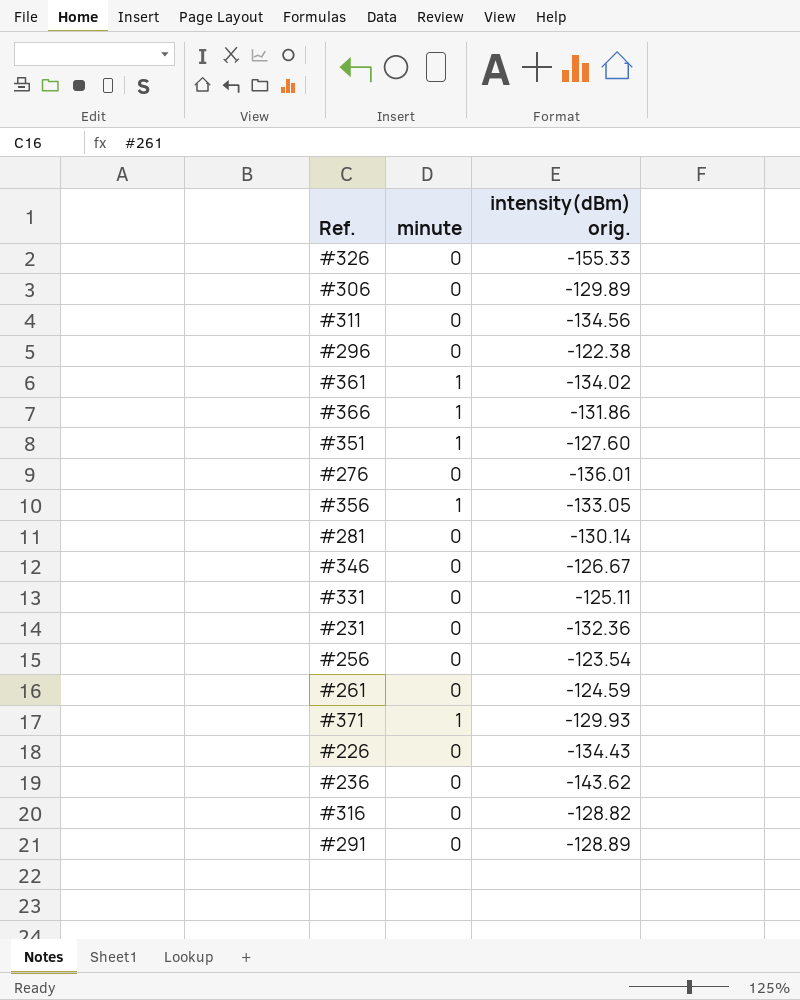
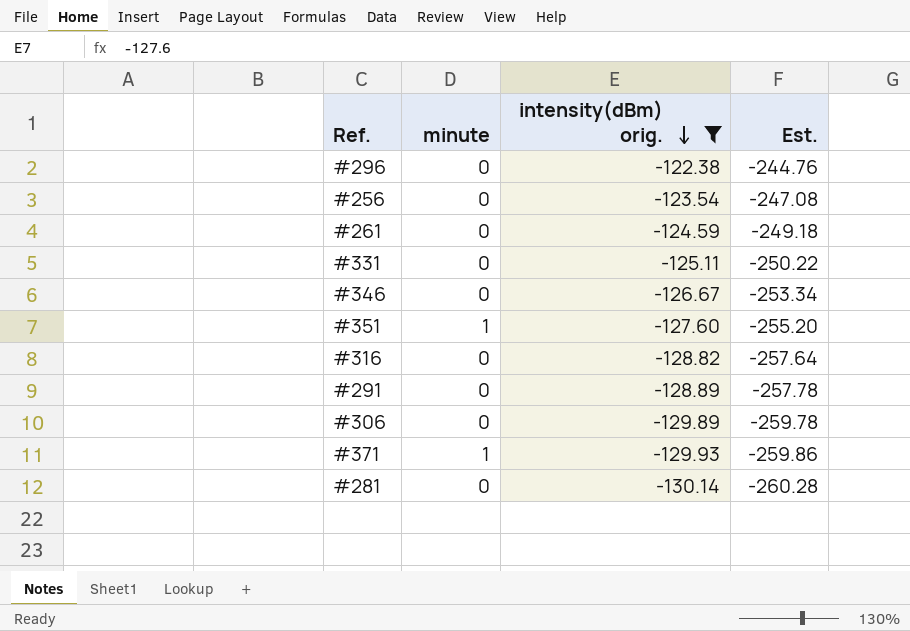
filter: none -> intensity(dBm) orig. >= -130.14
row order: none -> intensity(dBm) orig. descending
column Est. | formula: none -> [intensity(dBm) orig.] * 2

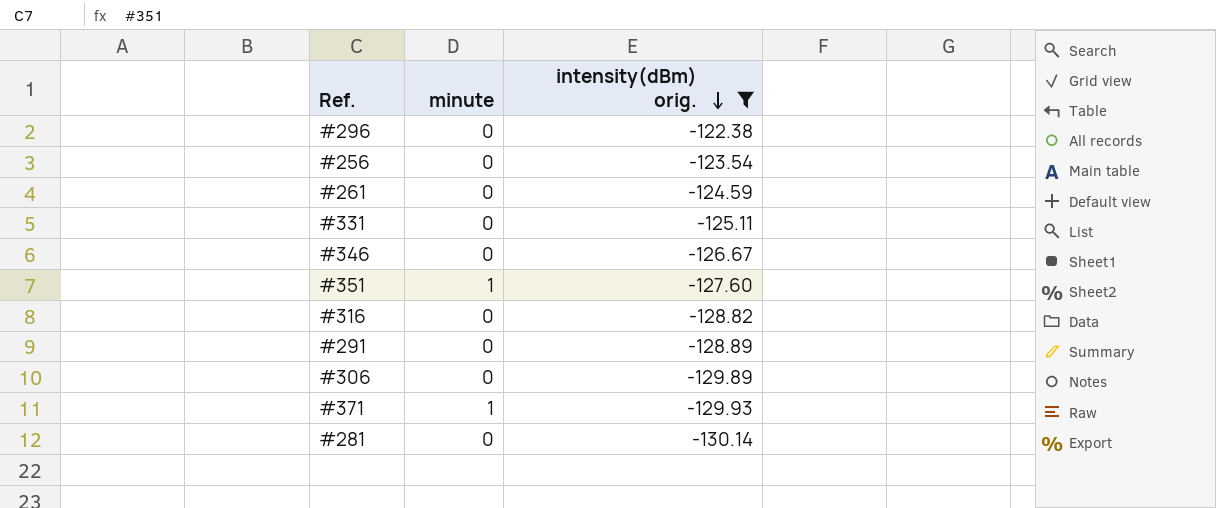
column Est. | formula: [intensity(dBm) orig.] * 2 -> none

